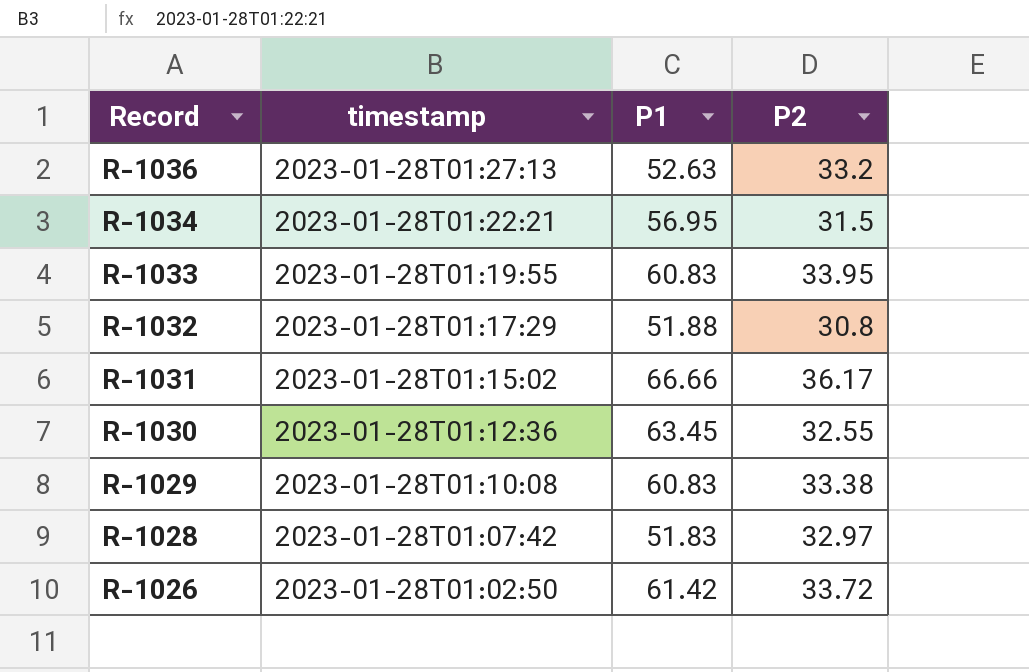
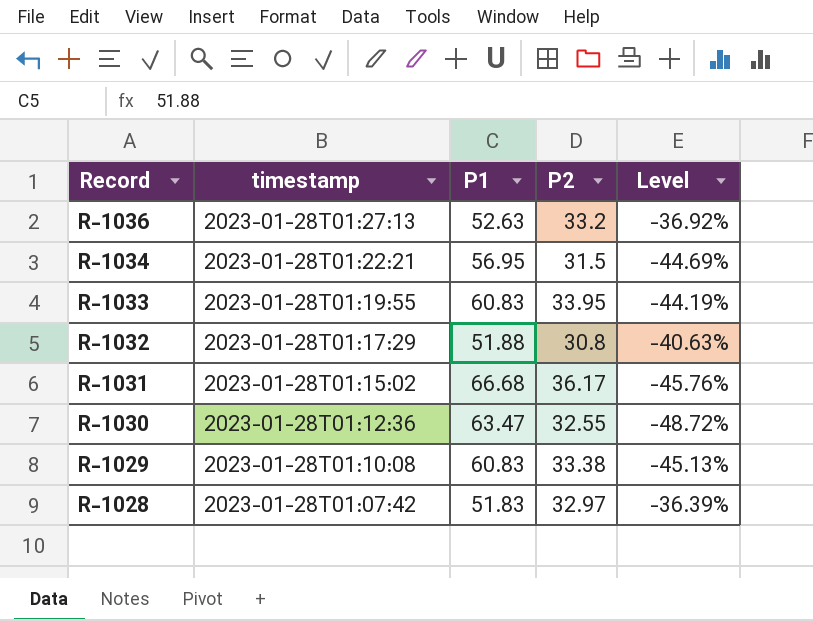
column Level | formula: none -> ([P2] - [P1]) / [P1]
row R-1026: 2023-01-28T01:02:50 | 61.42 | 33.72 -> none
R-1031 | P1: 66.66 -> 66.68
R-1030 | P1: 63.45 -> 63.47

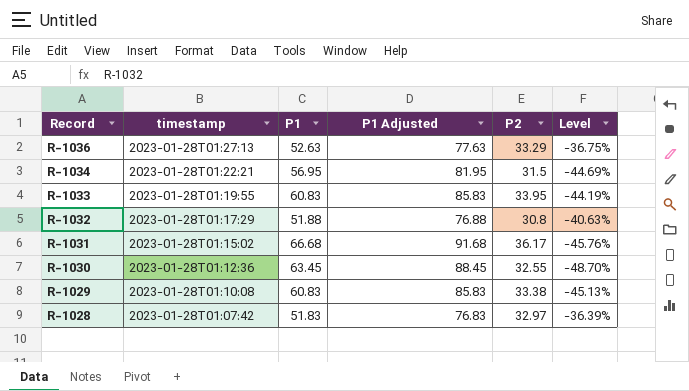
column P1 Adjusted | formula: none -> [P1] + 25
R-1036 | P2: 33.2 -> 33.29
R-1036 | Level: -36.92% -> -36.75%
R-1030 | P1: 63.47 -> 63.45
R-1030 | Level: -48.72% -> -48.70%

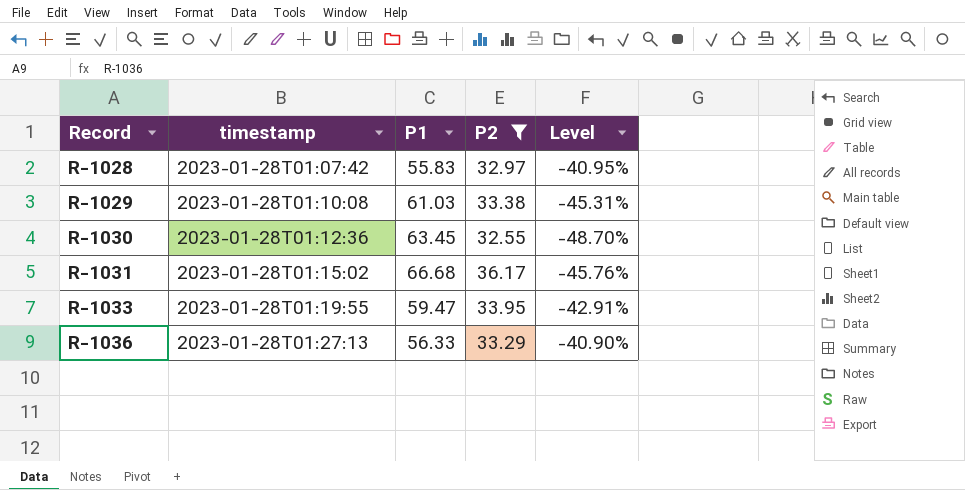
filter: none -> P2 >= 32.55
row order: Record descending -> Record ascending
column P1 Adjusted | formula: [P1] + 25 -> none
R-1028 | P1: 51.83 -> 55.83
R-1028 | Level: -36.39% -> -40.95%
R-1029 | P1: 60.83 -> 61.03
R-1029 | Level: -45.13% -> -45.31%
R-1033 | P1: 60.83 -> 59.47
R-1033 | Level: -44.19% -> -42.91%
R-1036 | P1: 52.63 -> 56.33
R-1036 | Level: -36.75% -> -40.90%

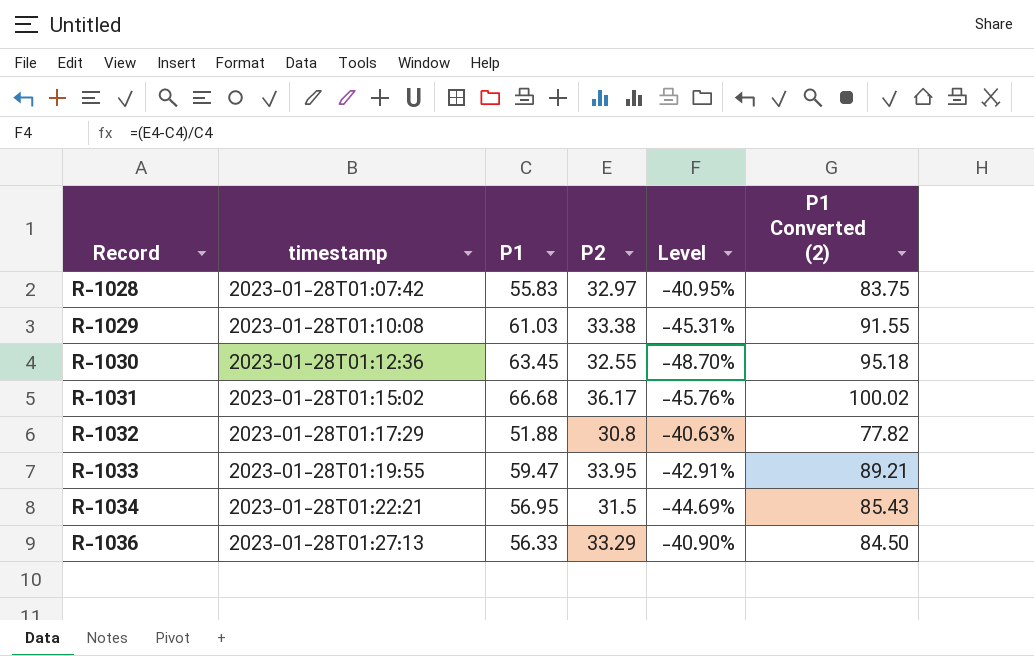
filter: P2 >= 32.55 -> none
column P1 Converted (2) | formula: none -> [P1] * 1.5

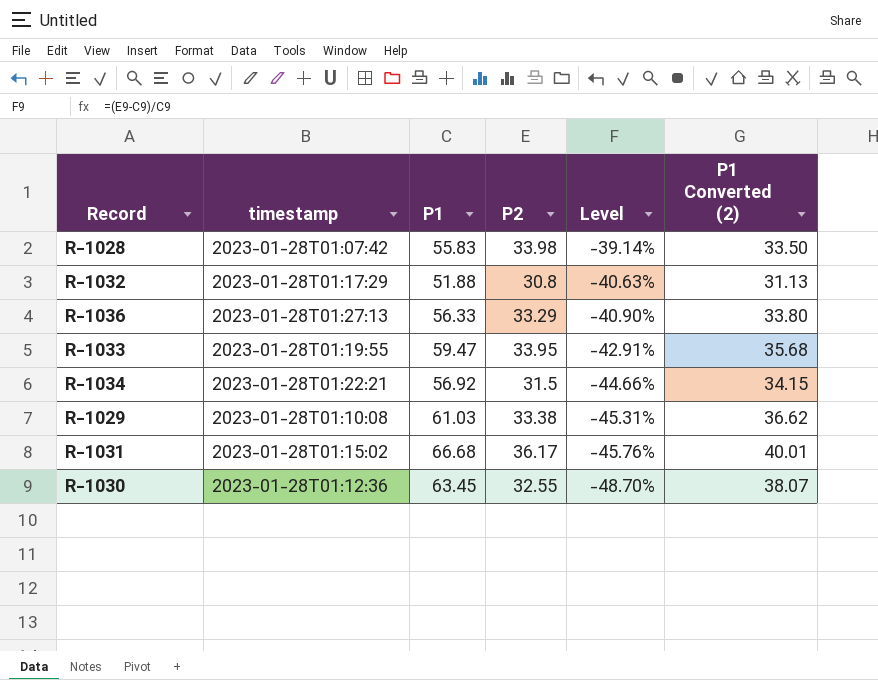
row order: Record ascending -> Level descending
column P1 Converted (2) | formula: [P1] * 1.5 -> [P1] * 0.6
R-1028 | P2: 32.97 -> 33.98
R-1028 | Level: -40.95% -> -39.14%
R-1034 | P1: 56.95 -> 56.92
R-1034 | Level: -44.69% -> -44.66%

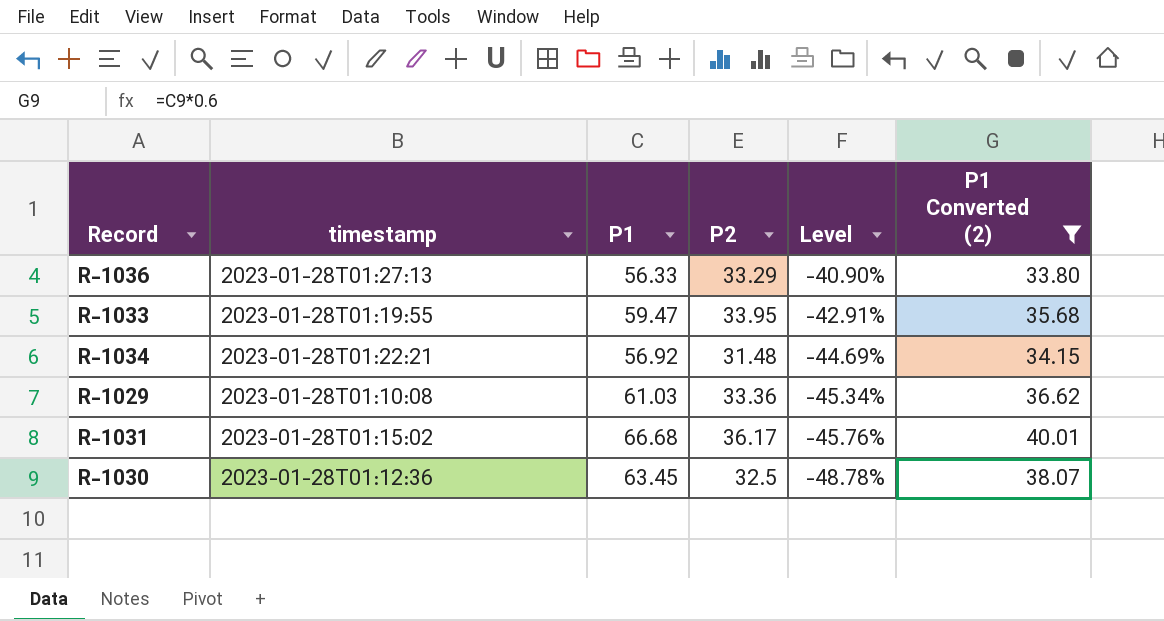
filter: none -> P1 Converted (2) >= 33.80
R-1034 | P2: 31.5 -> 31.48
R-1034 | Level: -44.66% -> -44.69%
R-1029 | P2: 33.38 -> 33.36
R-1029 | Level: -45.31% -> -45.34%
R-1030 | P2: 32.55 -> 32.5
R-1030 | Level: -48.70% -> -48.78%

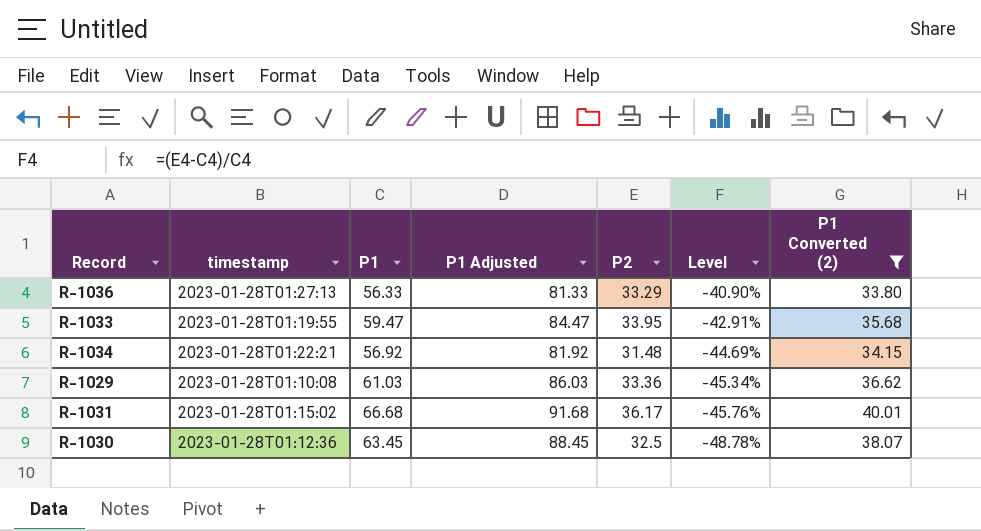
column P1 Adjusted | formula: none -> [P1] + 25

